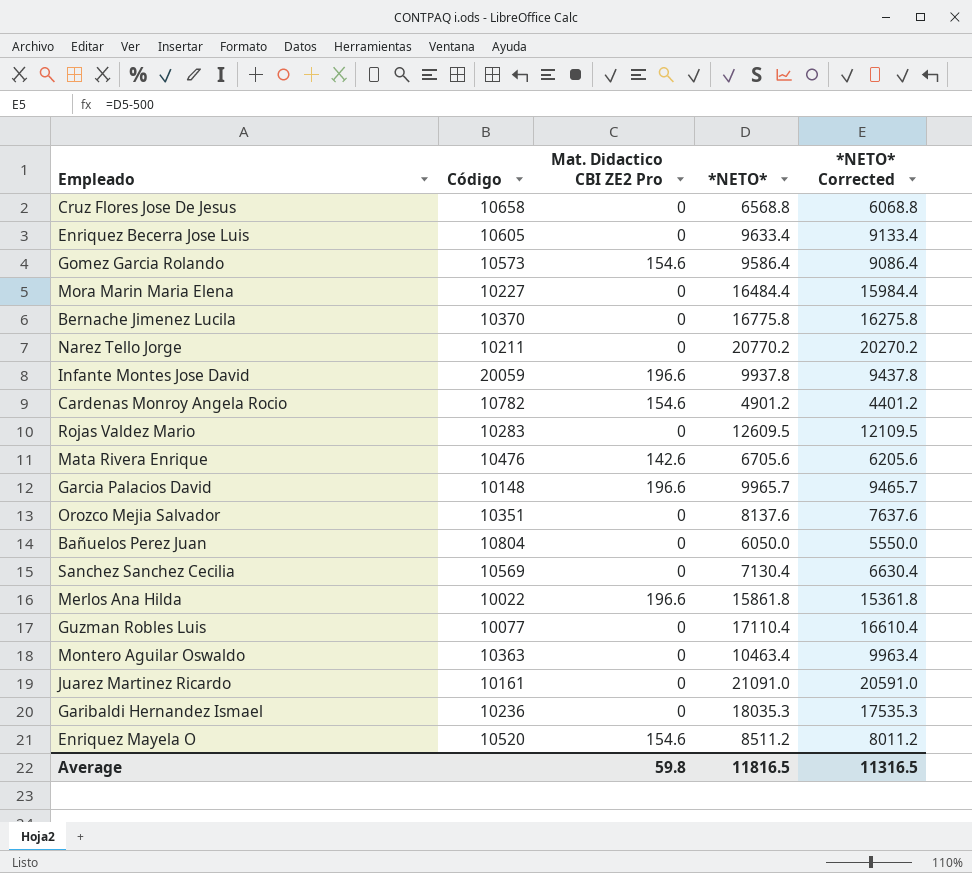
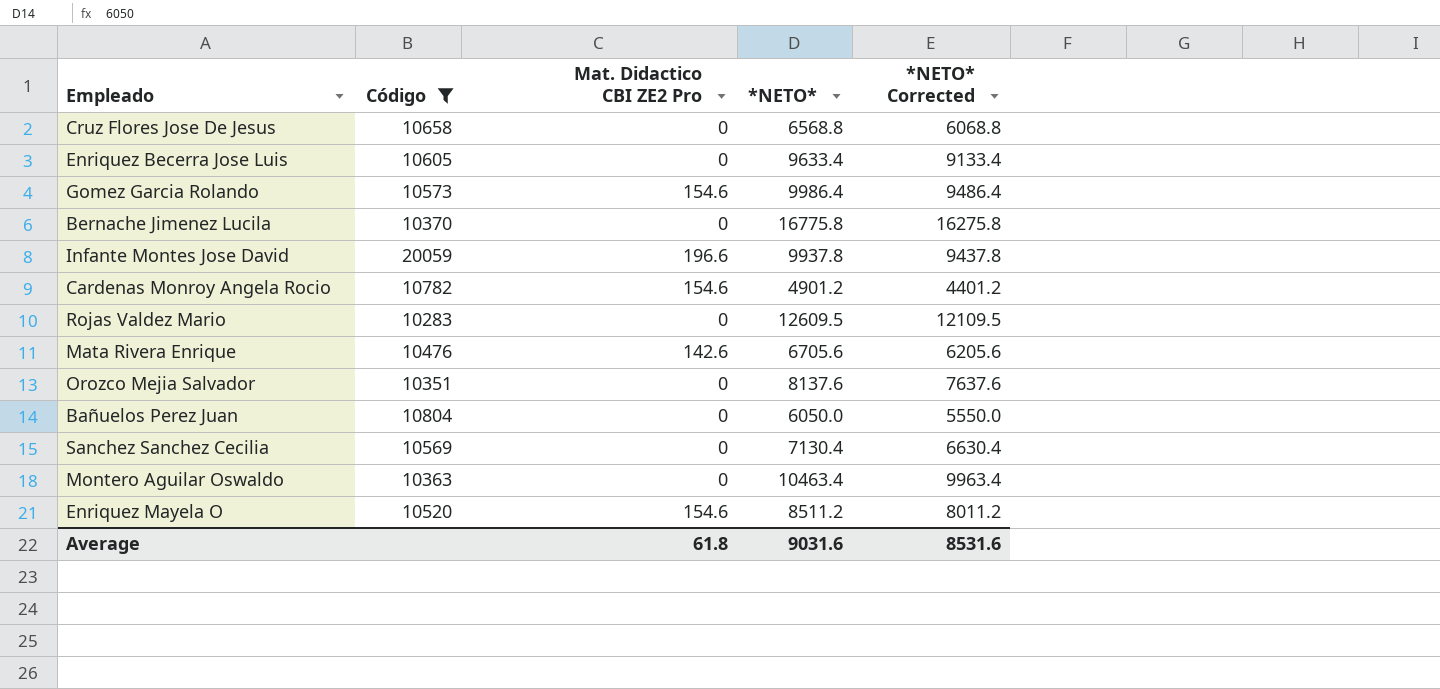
filter: none -> Código >= 10283
Gomez Garcia Rolando | *NETO*: 9586.4 -> 9986.4
Gomez Garcia Rolando | *NETO* Corrected: 9086.4 -> 9486.4
Average | Mat. Didactico CBI ZE2 Pro: 59.8 -> 61.8
Average | *NETO*: 11816.5 -> 9031.6
Average | *NETO* Corrected: 11316.5 -> 8531.6

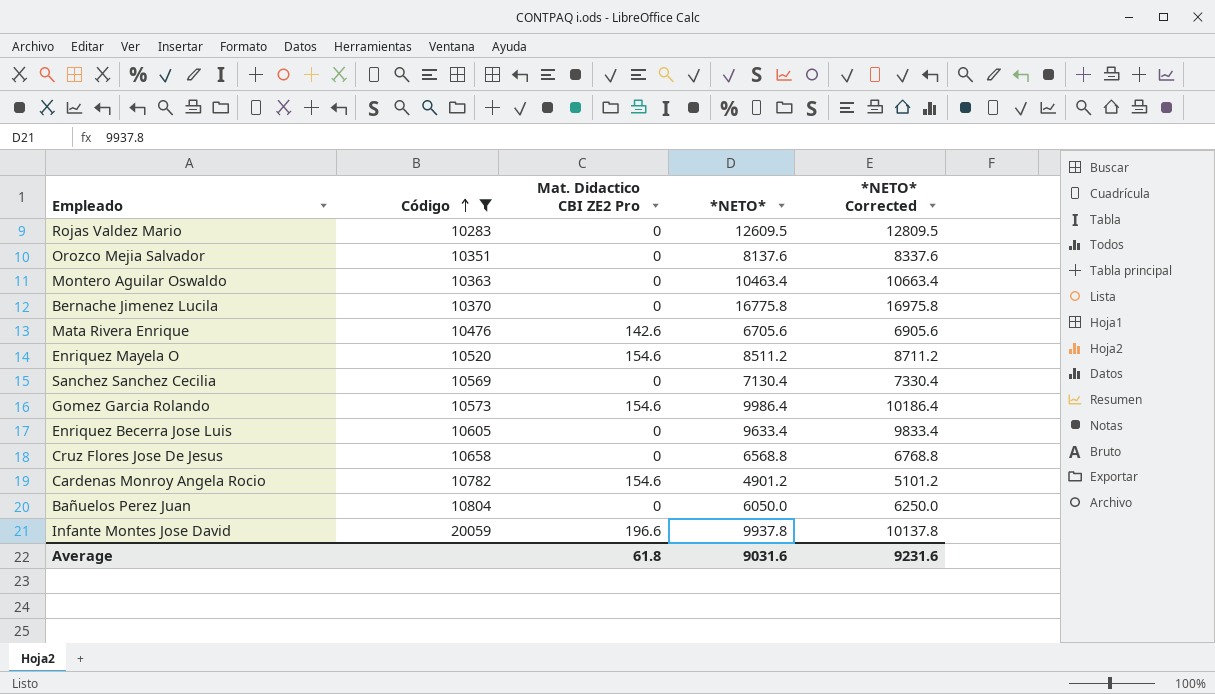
row order: none -> Código ascending
column *NETO* Corrected | formula: [*NETO*] - 500 -> [*NETO*] + 200
Average | *NETO* Corrected: 8531.6 -> 9231.6

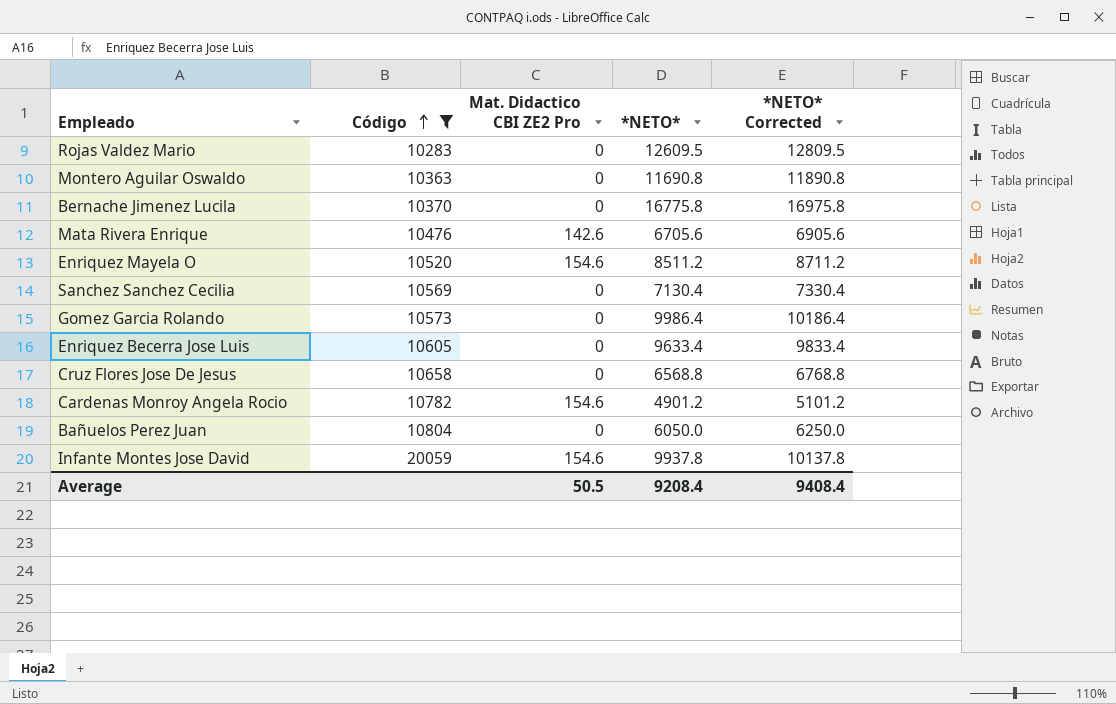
row Orozco Mejia Salvador: 10351 | 0 | 8137.6 | 8337.6 -> none
Montero Aguilar Oswaldo | *NETO*: 10463.4 -> 11690.8
Montero Aguilar Oswaldo | *NETO* Corrected: 10663.4 -> 11890.8
Gomez Garcia Rolando | Mat. Didactico CBI ZE2 Pro: 154.6 -> 0
Infante Montes Jose David | Mat. Didactico CBI ZE2 Pro: 196.6 -> 154.6
Average | Mat. Didactico CBI ZE2 Pro: 61.8 -> 50.5
Average | *NETO*: 9031.6 -> 9208.4
Average | *NETO* Corrected: 9231.6 -> 9408.4

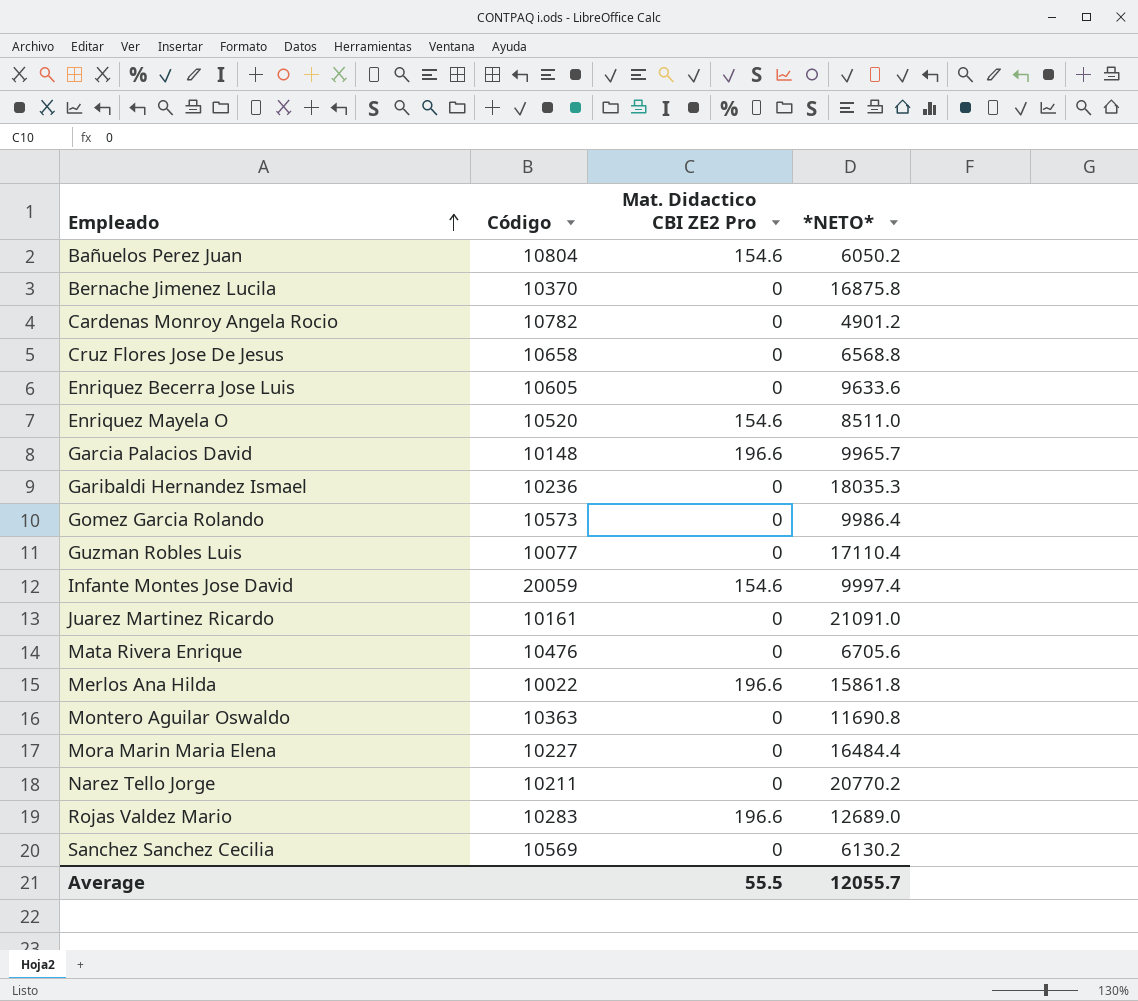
filter: Código >= 10283 -> none
row order: Código ascending -> Empleado ascending
column *NETO* Corrected | formula: [*NETO*] + 200 -> none
Bañuelos Perez Juan | Mat. Didactico CBI ZE2 Pro: 0 -> 154.6
Bañuelos Perez Juan | *NETO*: 6050.0 -> 6050.2
Bernache Jimenez Lucila | *NETO*: 16775.8 -> 16875.8
Cardenas Monroy Angela Rocio | Mat. Didactico CBI ZE2 Pro: 154.6 -> 0
Enriquez Becerra Jose Luis | *NETO*: 9633.4 -> 9633.6
Enriquez Mayela O | *NETO*: 8511.2 -> 8511.0
Infante Montes Jose David | *NETO*: 9937.8 -> 9997.4
Mata Rivera Enrique | Mat. Didactico CBI ZE2 Pro: 142.6 -> 0
Rojas Valdez Mario | Mat. Didactico CBI ZE2 Pro: 0 -> 196.6
Rojas Valdez Mario | *NETO*: 12609.5 -> 12689.0
Sanchez Sanchez Cecilia | *NETO*: 7130.4 -> 6130.2
Average | Mat. Didactico CBI ZE2 Pro: 50.5 -> 55.5
Average | *NETO*: 9208.4 -> 12055.7

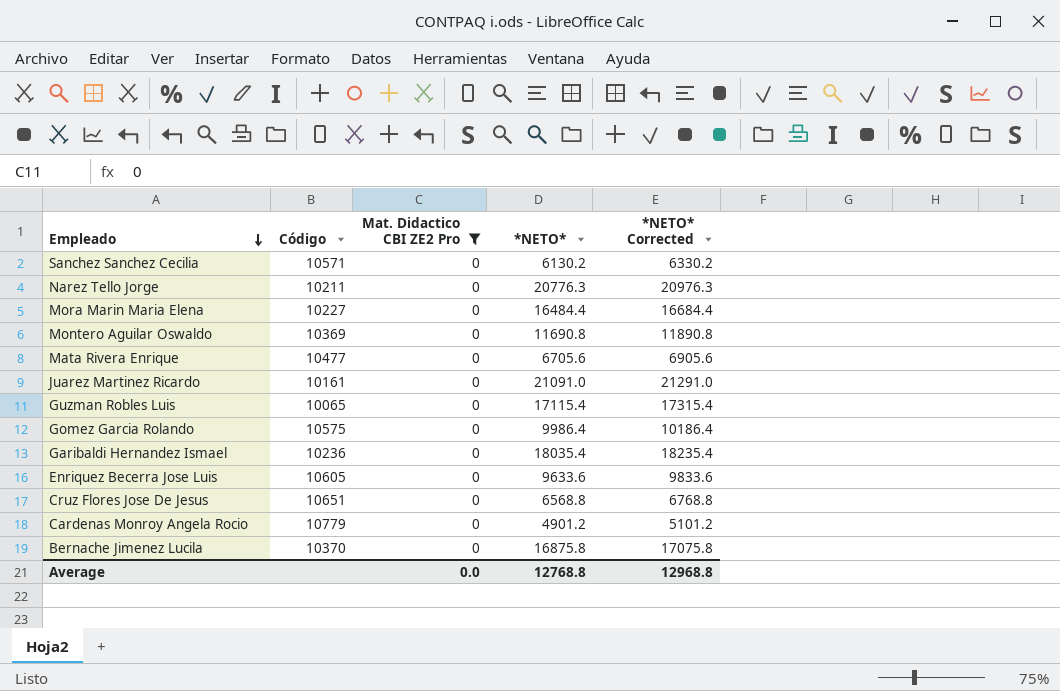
filter: none -> Mat. Didactico CBI ZE2 Pro = 0
row order: Empleado ascending -> Empleado descending
column *NETO* Corrected | formula: none -> [*NETO*] + 200
Sanchez Sanchez Cecilia | Código: 10569 -> 10571
Narez Tello Jorge | *NETO*: 20770.2 -> 20776.3
Montero Aguilar Oswaldo | Código: 10363 -> 10369
Mata Rivera Enrique | Código: 10476 -> 10477
Guzman Robles Luis | Código: 10077 -> 10065
Guzman Robles Luis | *NETO*: 17110.4 -> 17115.4
Gomez Garcia Rolando | Código: 10573 -> 10575
Garibaldi Hernandez Ismael | *NETO*: 18035.3 -> 18035.4
Cruz Flores Jose De Jesus | Código: 10658 -> 10651
Cardenas Monroy Angela Rocio | Código: 10782 -> 10779
Average | Mat. Didactico CBI ZE2 Pro: 55.5 -> 0.0
Average | *NETO*: 12055.7 -> 12768.8

